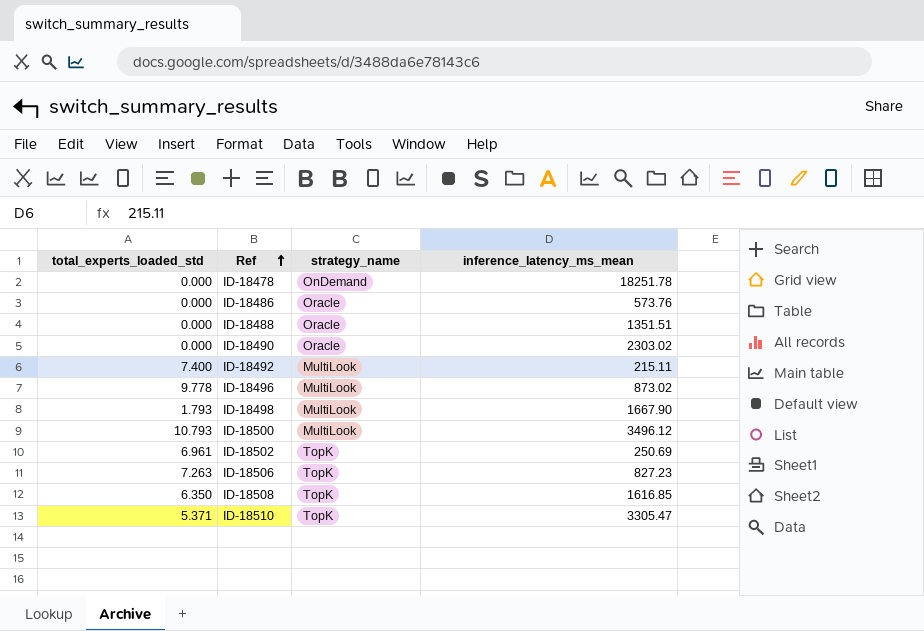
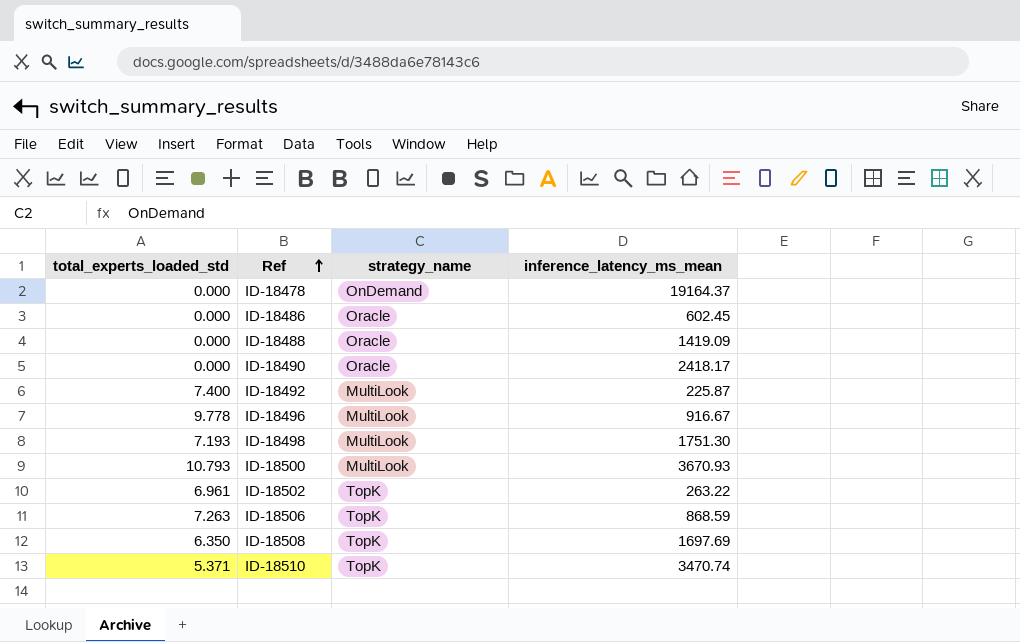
ID-18478 | inference_latency_ms_mean: 18251.78 -> 19164.37
ID-18486 | inference_latency_ms_mean: 573.76 -> 602.45
ID-18488 | inference_latency_ms_mean: 1351.51 -> 1419.09
ID-18490 | inference_latency_ms_mean: 2303.02 -> 2418.17
ID-18492 | inference_latency_ms_mean: 215.11 -> 225.87
ID-18496 | inference_latency_ms_mean: 873.02 -> 916.67
ID-18498 | total_experts_loaded_std: 1.793 -> 7.193
ID-18498 | inference_latency_ms_mean: 1667.90 -> 1751.30
ID-18500 | inference_latency_ms_mean: 3496.12 -> 3670.93
ID-18502 | inference_latency_ms_mean: 250.69 -> 263.22
ID-18506 | inference_latency_ms_mean: 827.23 -> 868.59
ID-18508 | inference_latency_ms_mean: 1616.85 -> 1697.69
ID-18510 | inference_latency_ms_mean: 3305.47 -> 3470.74

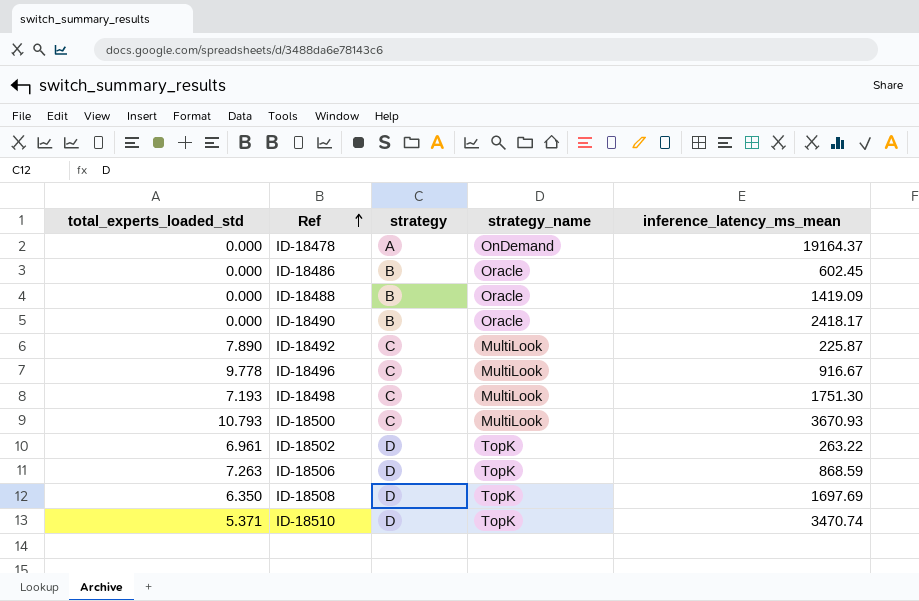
column strategy | position: none -> 3
ID-18492 | total_experts_loaded_std: 7.400 -> 7.890

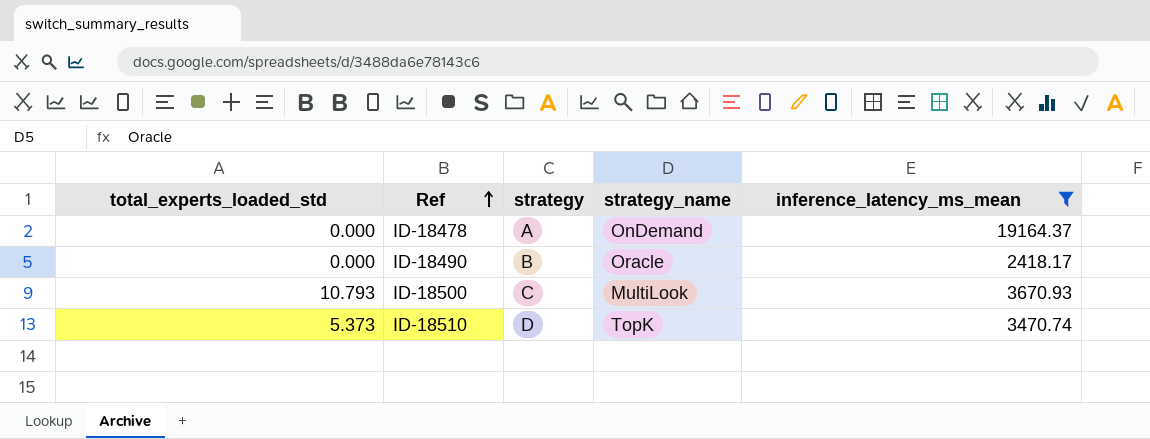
filter: none -> inference_latency_ms_mean >= 2418.17
ID-18510 | total_experts_loaded_std: 5.371 -> 5.373

